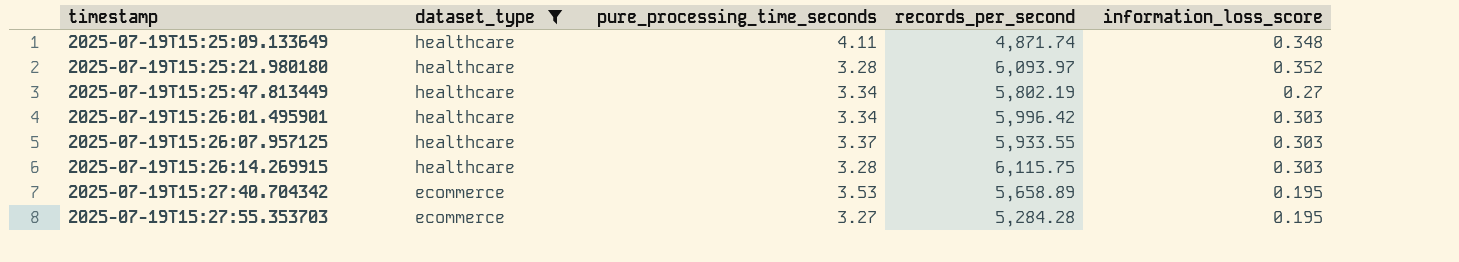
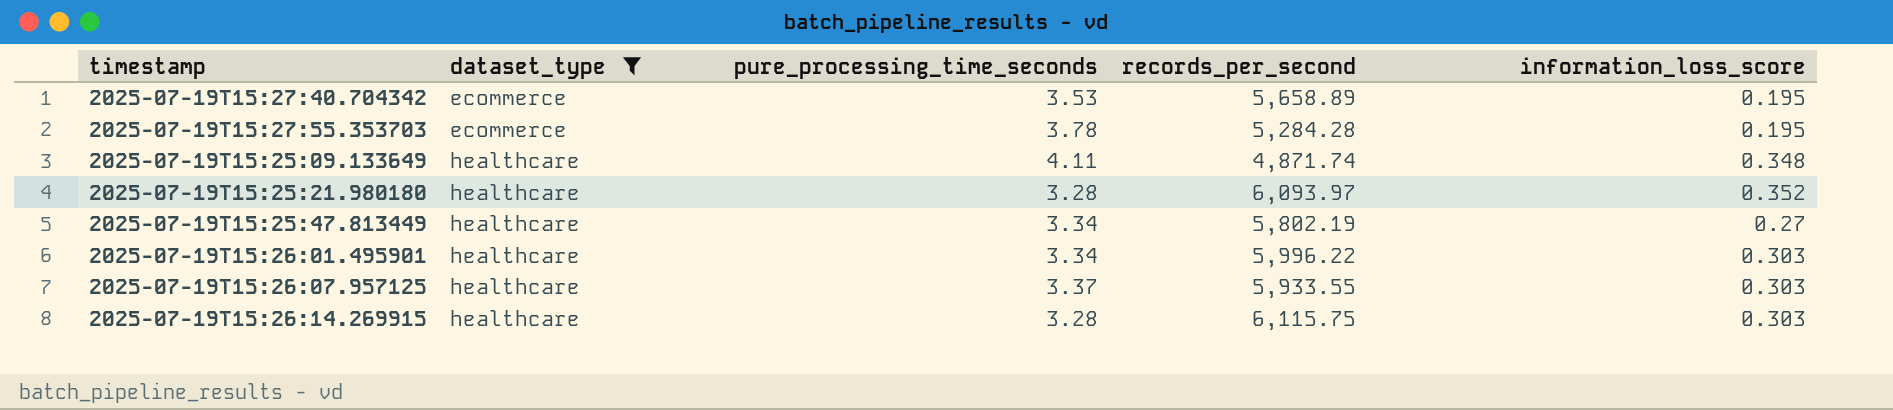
row order: timestamp ascending -> dataset_type ascending
2025-07-19T15:27:55.353703 | pure_processing_time_seconds: 3.27 -> 3.78
2025-07-19T15:26:01.495901 | records_per_second: 5,996.42 -> 5,996.22

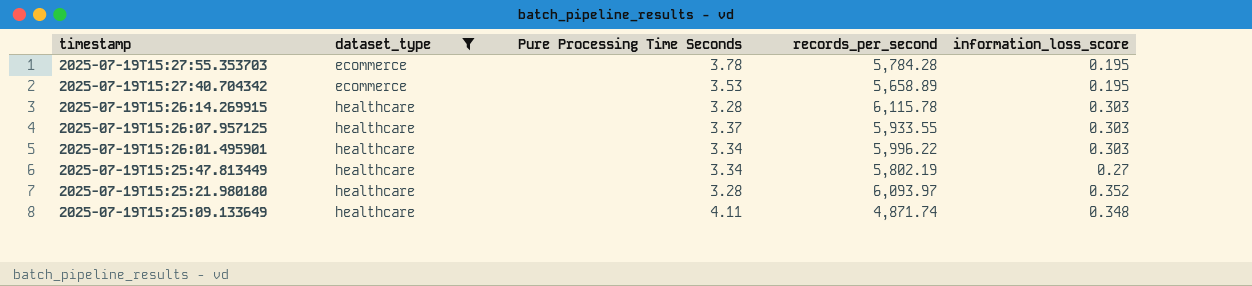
row order: dataset_type ascending -> timestamp descending
column name: pure_processing_time_seconds -> Pure Processing Time Seconds
2025-07-19T15:27:55.353703 | records_per_second: 5,284.28 -> 5,784.28
2025-07-19T15:26:14.269915 | records_per_second: 6,115.75 -> 6,115.78

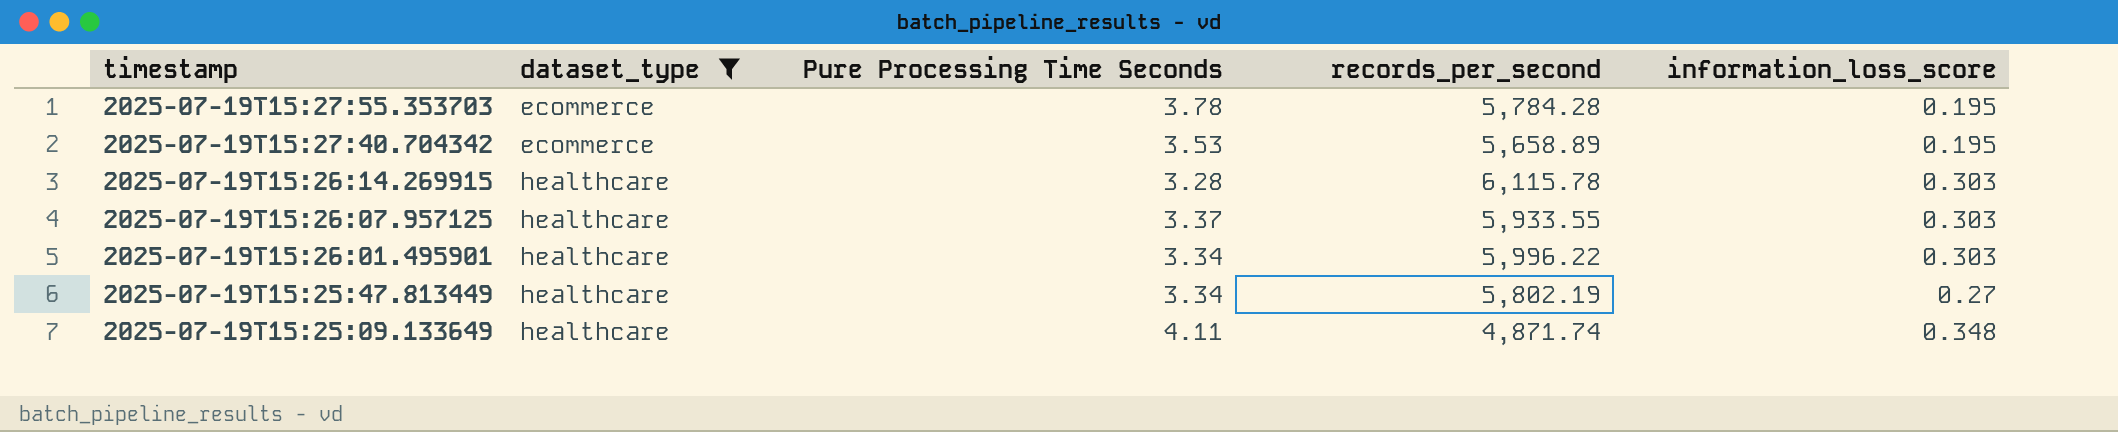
row 2025-07-19T15:25:21.980180: healthcare | 3.28 | 6,093.97 | 0.352 -> none

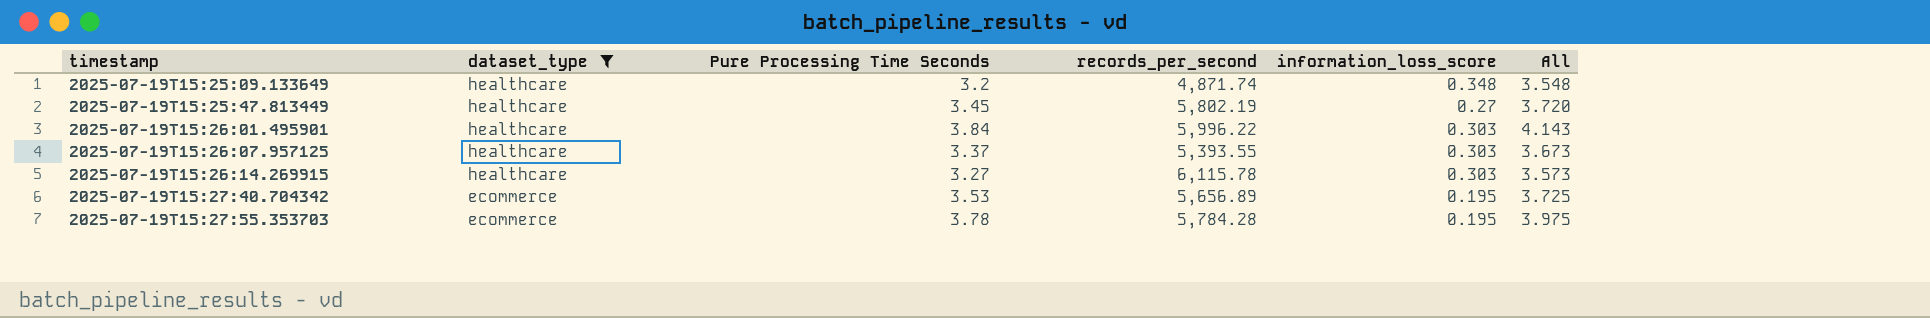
row order: timestamp descending -> timestamp ascending
column All | formula: none -> [Pure Processing Time Seconds] + [information_loss_score]
2025-07-19T15:25:09.133649 | Pure Processing Time Seconds: 4.11 -> 3.2
2025-07-19T15:25:47.813449 | Pure Processing Time Seconds: 3.34 -> 3.45
2025-07-19T15:26:01.495901 | Pure Processing Time Seconds: 3.34 -> 3.84
2025-07-19T15:26:07.957125 | records_per_second: 5,933.55 -> 5,393.55
2025-07-19T15:26:14.269915 | Pure Processing Time Seconds: 3.28 -> 3.27
2025-07-19T15:27:40.704342 | records_per_second: 5,658.89 -> 5,656.89

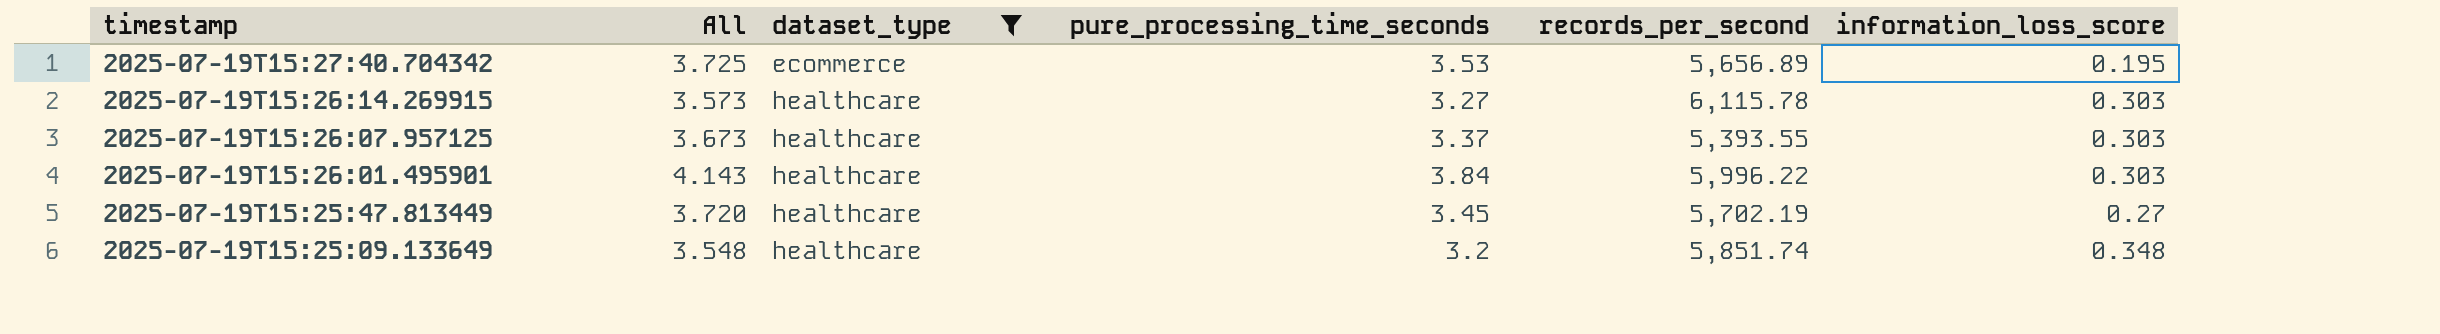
row order: timestamp ascending -> timestamp descending
column All | position: 6 -> 2
column name: Pure Processing Time Seconds -> pure_processing_time_seconds
row 2025-07-19T15:27:55.353703: ecommerce | 3.78 | 5,784.28 | 0.195 | 3.975 -> none
2025-07-19T15:25:47.813449 | records_per_second: 5,802.19 -> 5,702.19
2025-07-19T15:25:09.133649 | records_per_second: 4,871.74 -> 5,851.74

